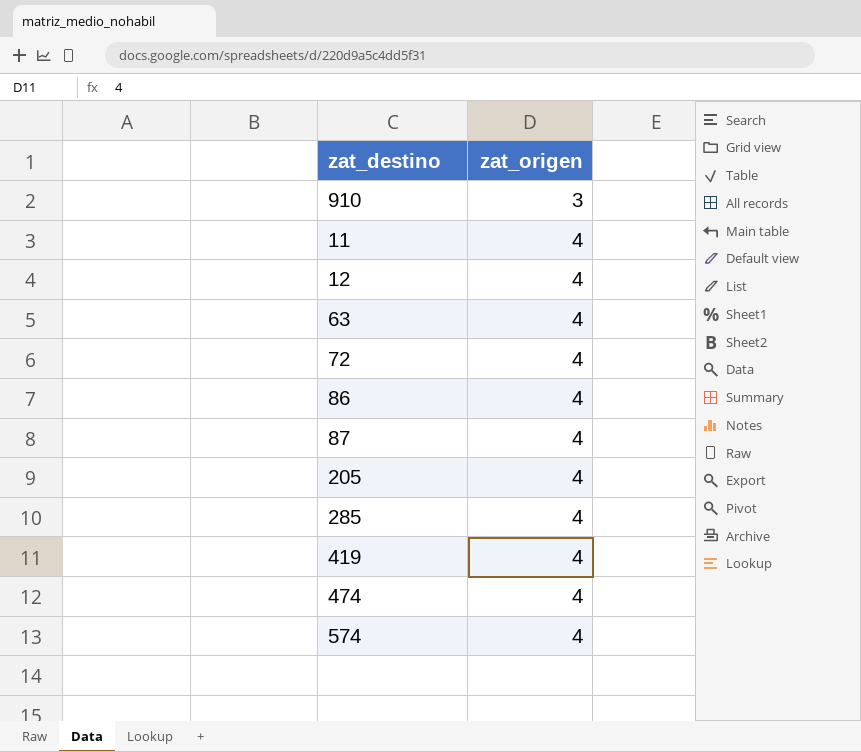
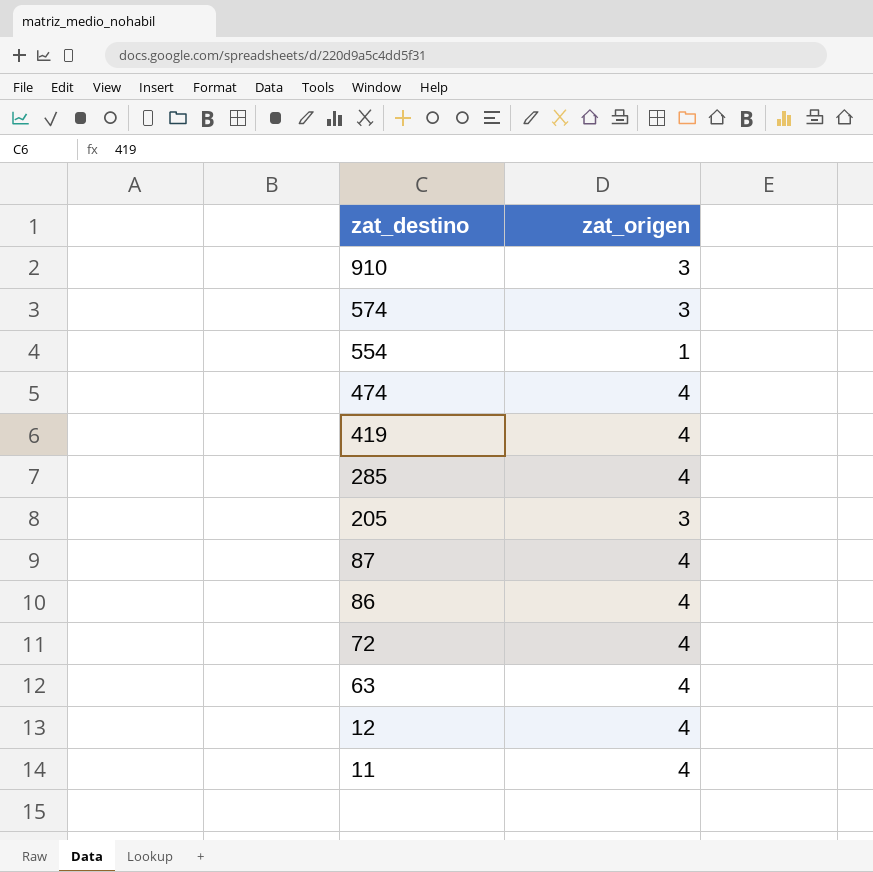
row order: zat_origen ascending -> zat_destino descending
574 | zat_origen: 4 -> 3
row 554: none -> 1
205 | zat_origen: 4 -> 3

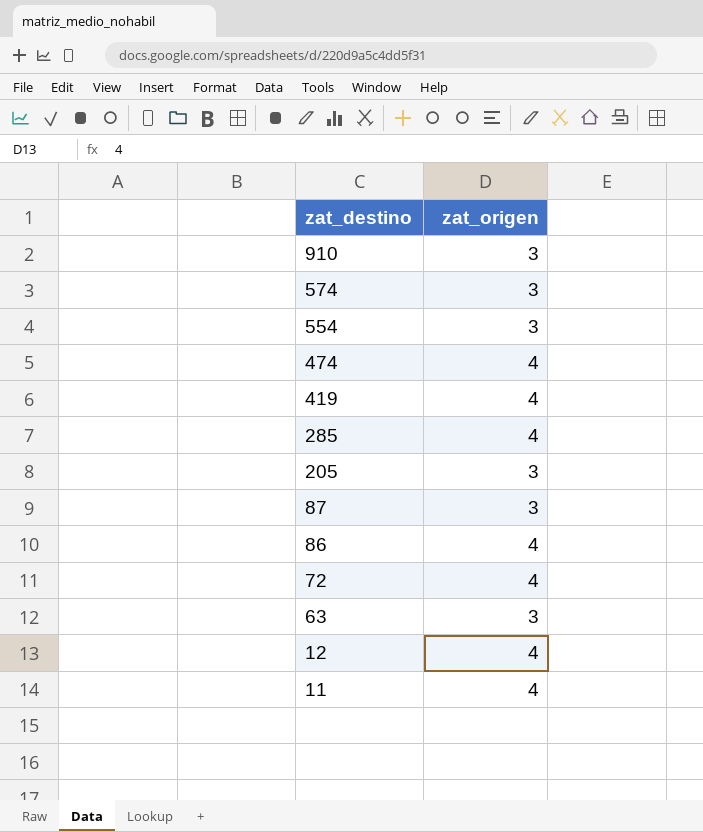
554 | zat_origen: 1 -> 3
87 | zat_origen: 4 -> 3
63 | zat_origen: 4 -> 3

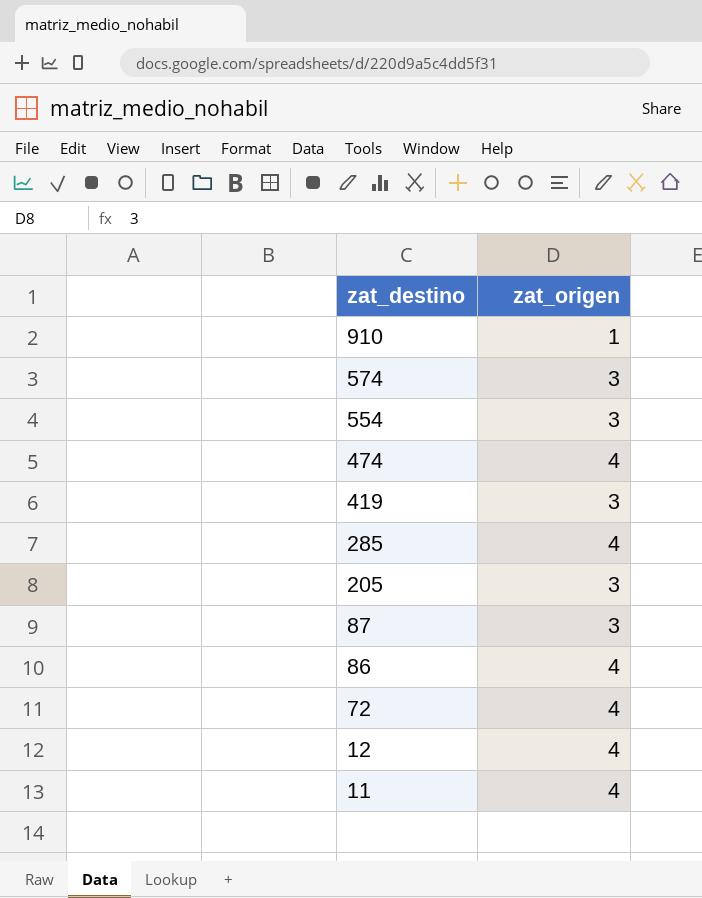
row 63: 3 -> none
910 | zat_origen: 3 -> 1
419 | zat_origen: 4 -> 3

